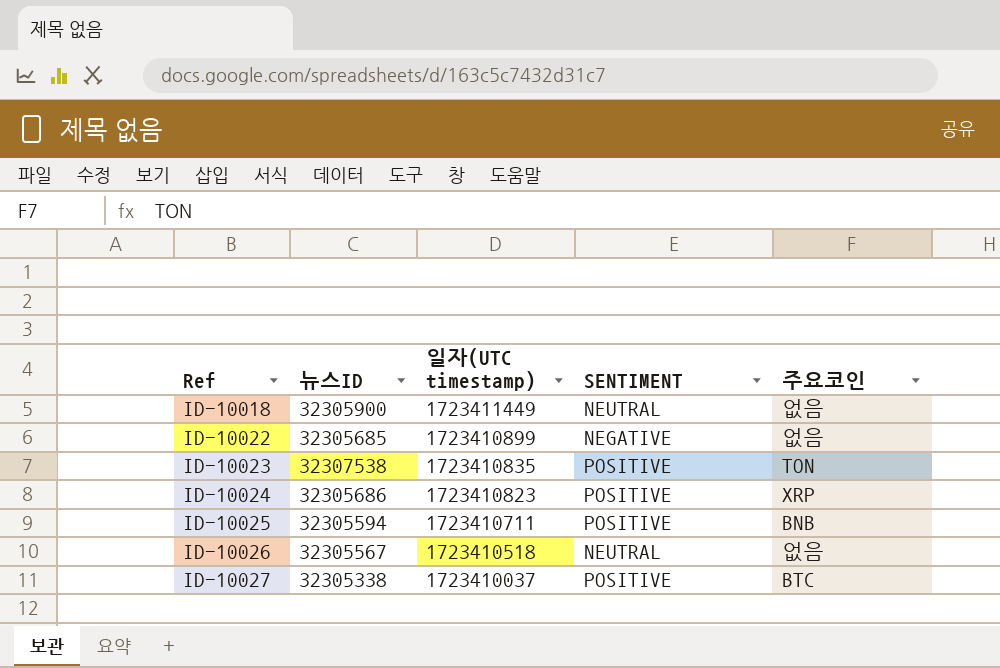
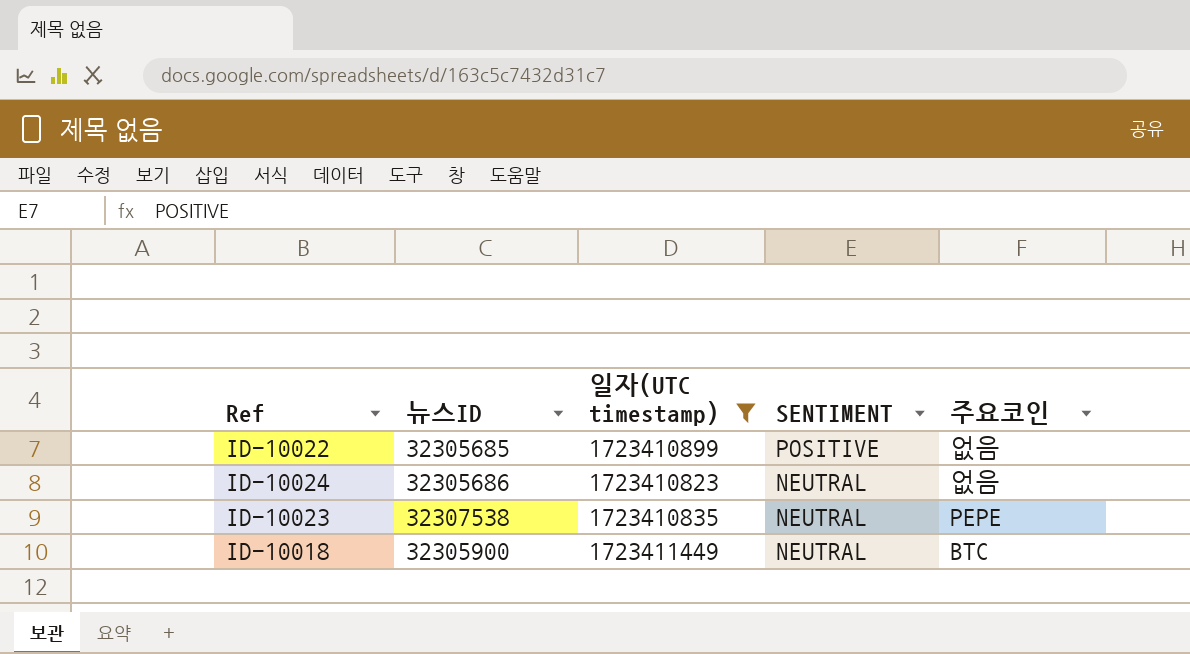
filter: none -> 일자(UTC timestamp) >= 1723410823
row order: Ref ascending -> SENTIMENT descending
ID-10022 | SENTIMENT: NEGATIVE -> POSITIVE
ID-10024 | SENTIMENT: POSITIVE -> NEUTRAL
ID-10024 | 주요코인: XRP -> 없음
ID-10023 | SENTIMENT: POSITIVE -> NEUTRAL
ID-10023 | 주요코인: TON -> PEPE
ID-10018 | 주요코인: 없음 -> BTC

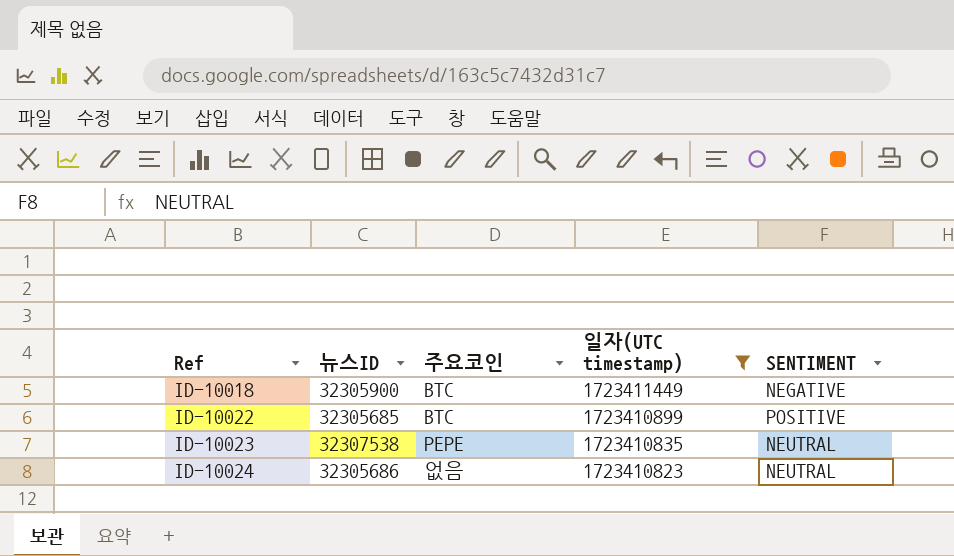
row order: SENTIMENT descending -> Ref ascending
column 주요코인 | position: 5 -> 3
ID-10018 | SENTIMENT: NEUTRAL -> NEGATIVE
ID-10022 | 주요코인: 없음 -> BTC

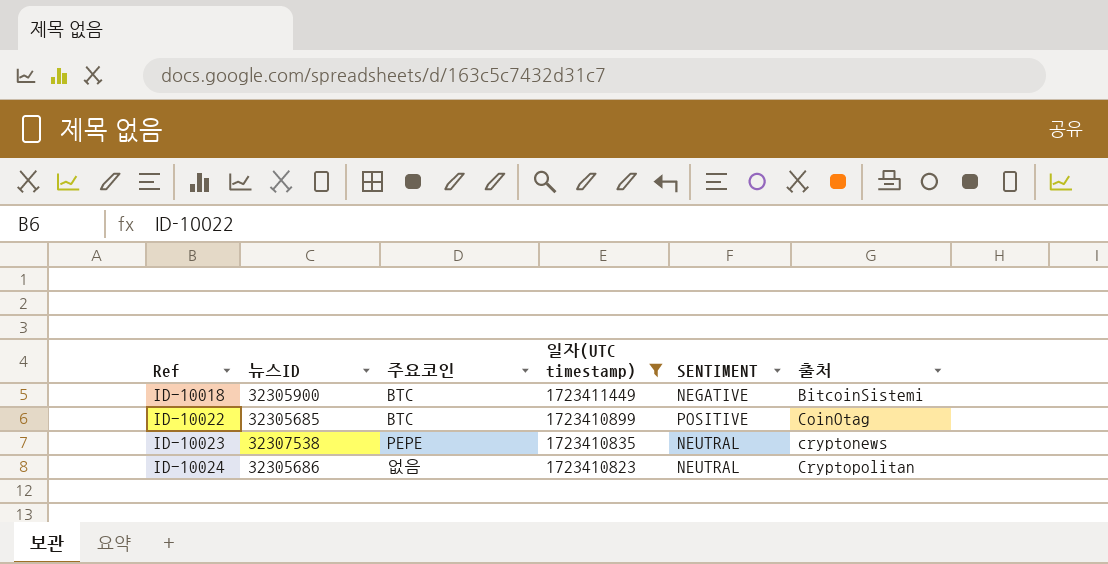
column 출처 | position: none -> 6

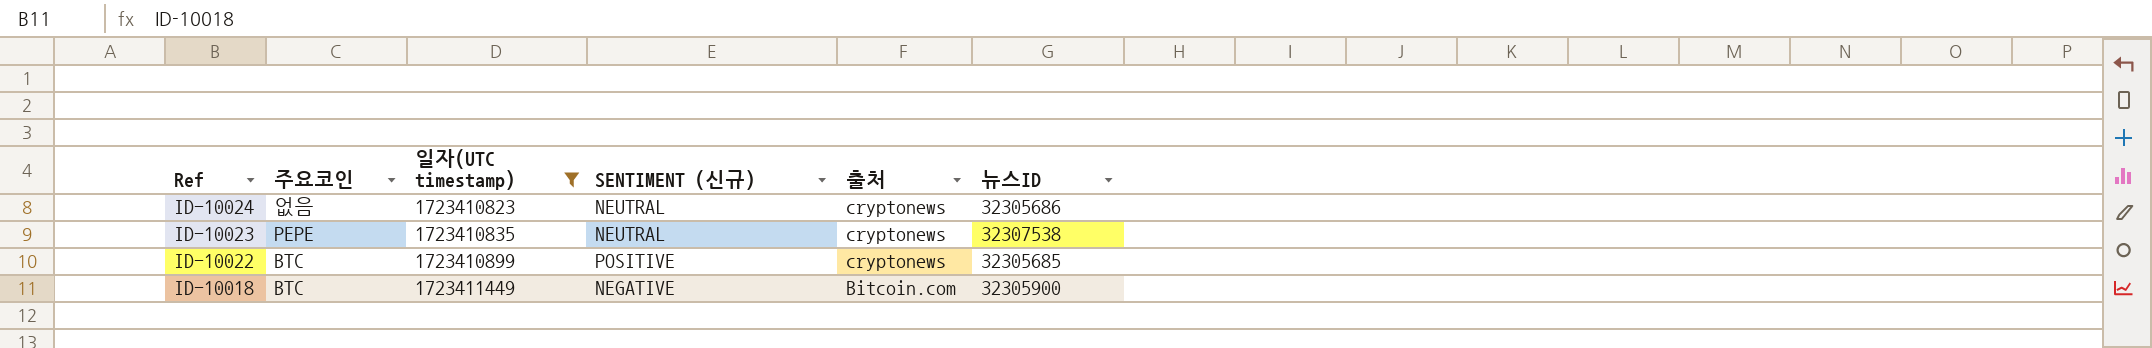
row order: Ref ascending -> Ref descending
column name: SENTIMENT -> SENTIMENT (신규)
column 뉴스ID | position: 2 -> 6
ID-10024 | 출처: Cryptopolitan -> cryptonews
ID-10022 | 출처: CoinOtag -> cryptonews
ID-10018 | 출처: BitcoinSistemi -> Bitcoin.com

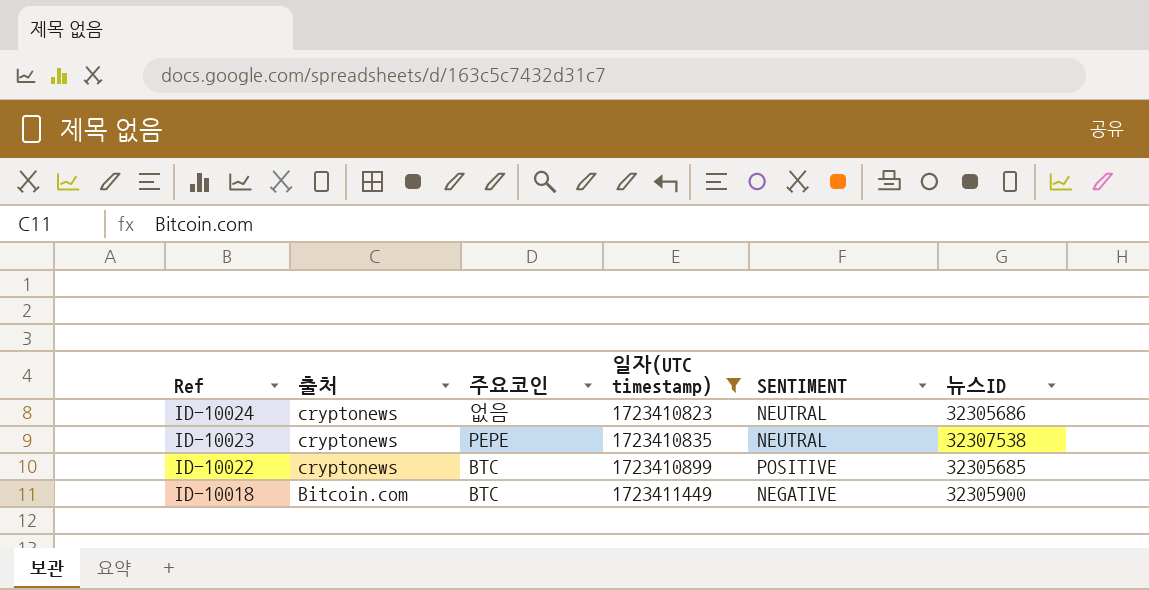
column 출처 | position: 5 -> 2
column name: SENTIMENT (신규) -> SENTIMENT

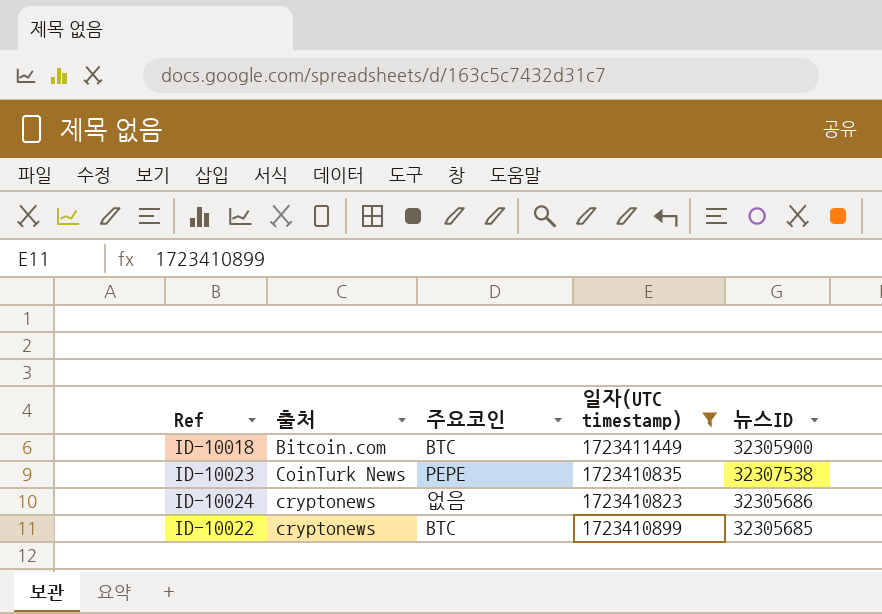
row order: Ref descending -> 출처 ascending
column SENTIMENT | position: 5 -> none
ID-10023 | 출처: cryptonews -> CoinTurk News

